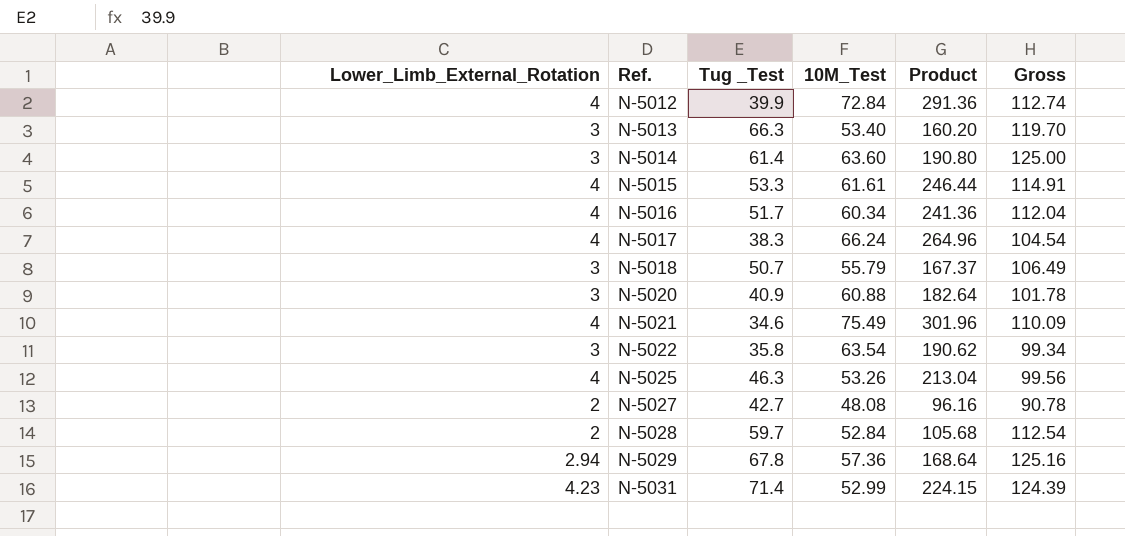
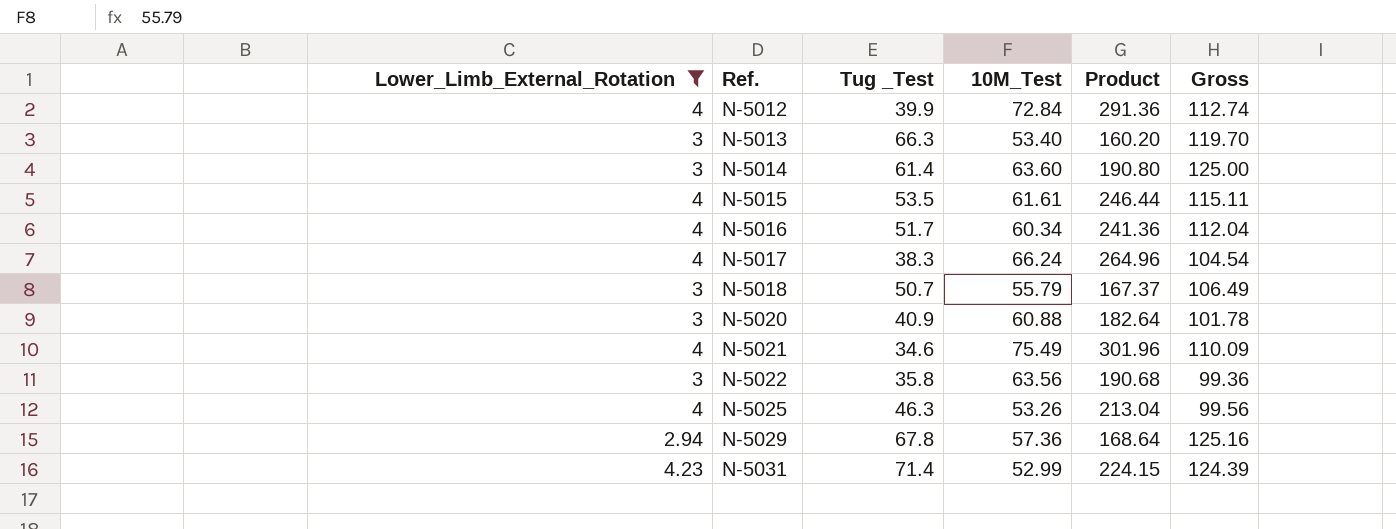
filter: none -> Lower_Limb_External_Rotation != 2
N-5015 | Tug _Test: 53.3 -> 53.5
N-5015 | Gross: 114.91 -> 115.11
N-5022 | 10M_Test: 63.54 -> 63.56
N-5022 | Product: 190.62 -> 190.68
N-5022 | Gross: 99.34 -> 99.36

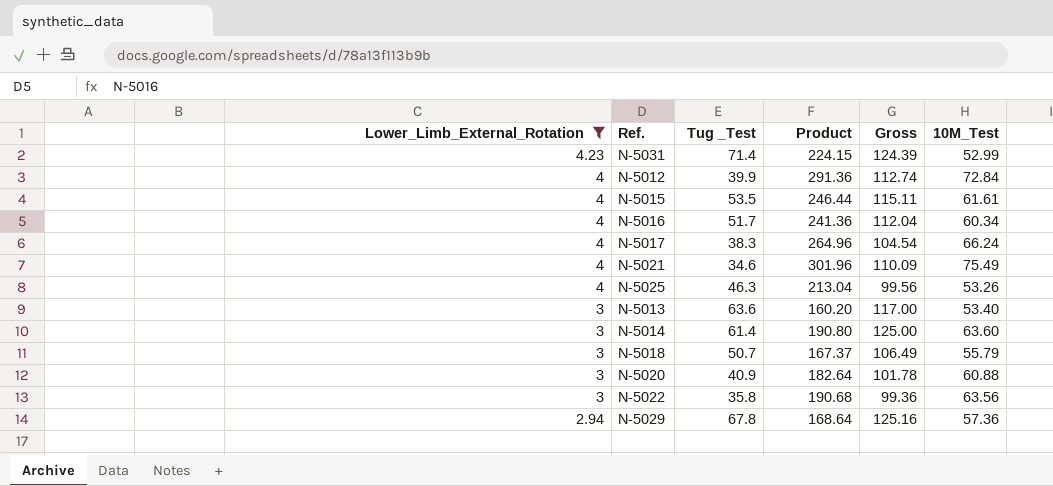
row order: Ref. ascending -> Lower_Limb_External_Rotation descending
column 10M_Test | position: 4 -> 6
N-5013 | Tug _Test: 66.3 -> 63.6
N-5013 | Gross: 119.70 -> 117.00

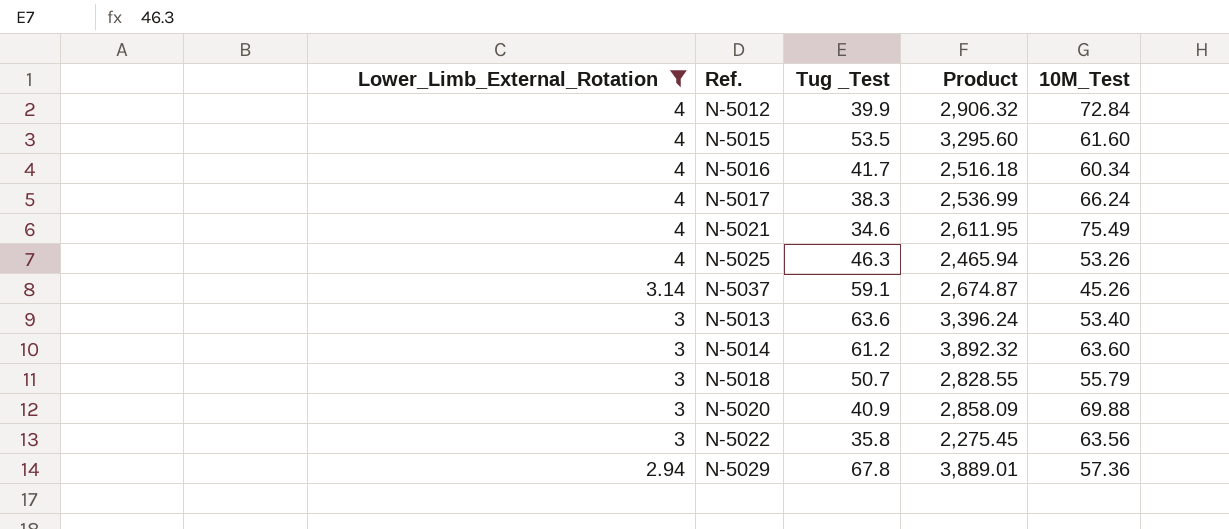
column Gross | formula: [Tug _Test] + [10M_Test] -> none
column Product | formula: [Lower_Limb_External_Rotation] * [10M_Test] -> [Tug _Test] * [10M_Test]
row N-5031: 4.23 | 71.4 | 224.15 | 124.39 | 52.99 -> none
N-5015 | 10M_Test: 61.61 -> 61.60
N-5016 | Tug _Test: 51.7 -> 41.7
row N-5037: none -> 3.14 | 59.1 | 2,674.87 | 45.26
N-5014 | Tug _Test: 61.4 -> 61.2
N-5020 | 10M_Test: 60.88 -> 69.88

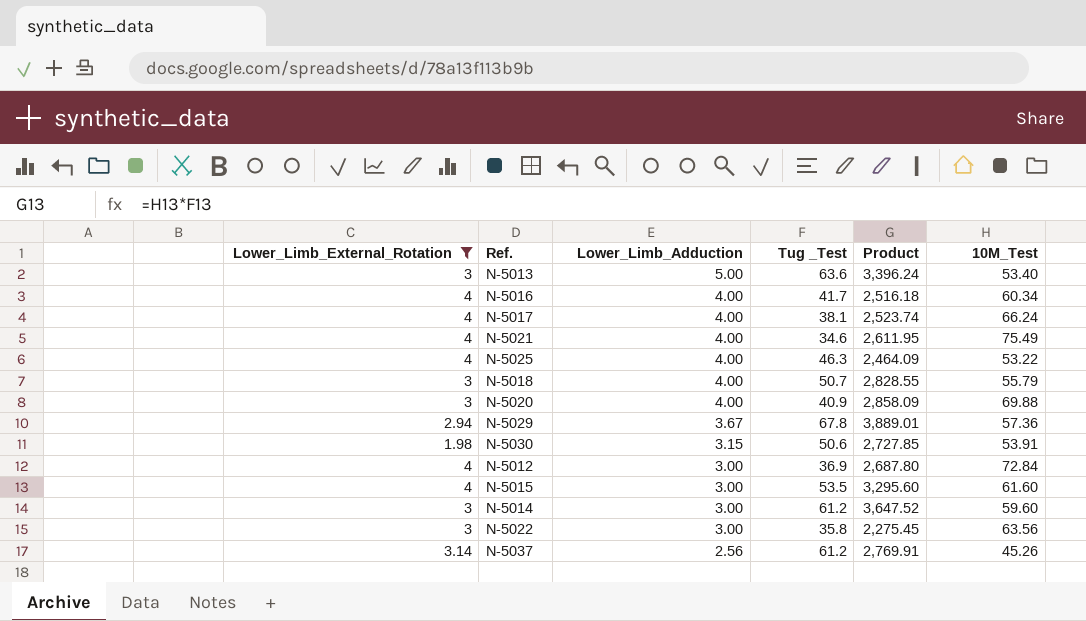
row order: Lower_Limb_External_Rotation descending -> Lower_Limb_Adduction descending
column Lower_Limb_Adduction | position: none -> 3
N-5017 | Tug _Test: 38.3 -> 38.1
N-5017 | Product: 2,536.99 -> 2,523.74
N-5025 | Product: 2,465.94 -> 2,464.09
N-5025 | 10M_Test: 53.26 -> 53.22
row N-5030: none -> 1.98 | 3.15 | 50.6 | 2,727.85 | 53.91
N-5012 | Tug _Test: 39.9 -> 36.9
N-5012 | Product: 2,906.32 -> 2,687.80
N-5014 | Product: 3,892.32 -> 3,647.52
N-5014 | 10M_Test: 63.60 -> 59.60
N-5037 | Tug _Test: 59.1 -> 61.2
N-5037 | Product: 2,674.87 -> 2,769.91

